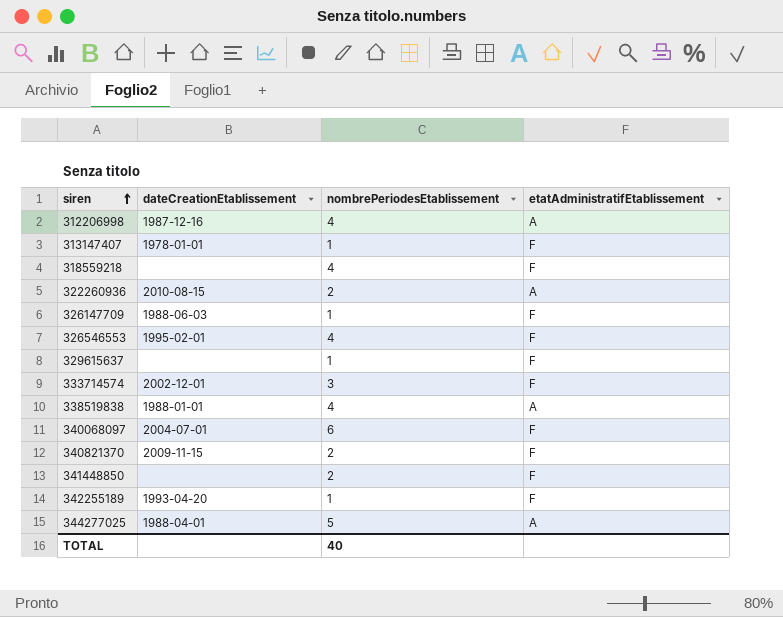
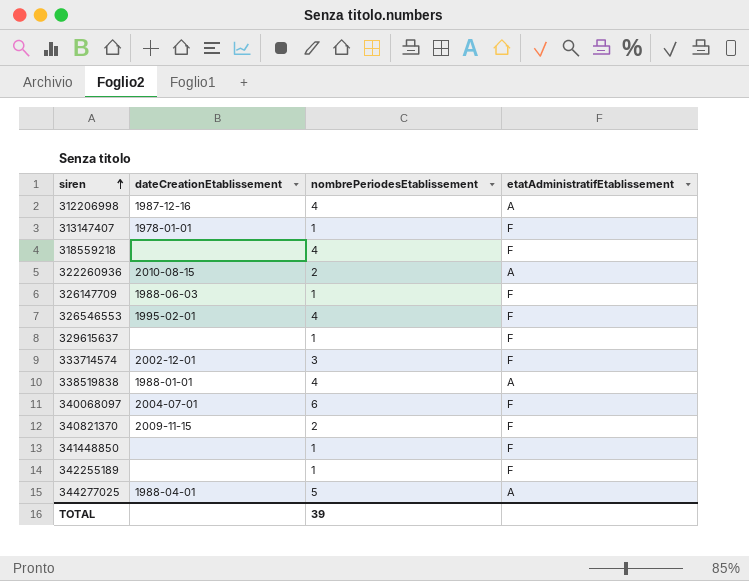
341448850 | nombrePeriodesEtablissement: 2 -> 1
342255189 | dateCreationEtablissement: 1993-04-20 -> none
TOTAL | nombrePeriodesEtablissement: 40 -> 39

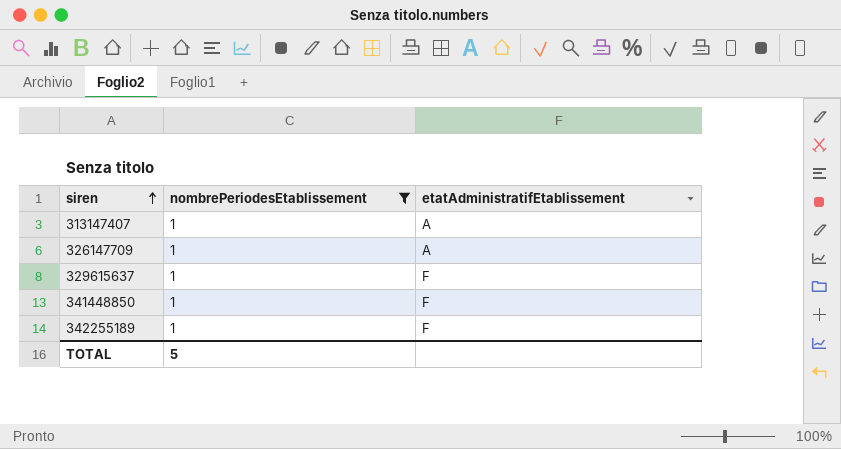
filter: none -> nombrePeriodesEtablissement = 1
column dateCreationEtablissement | position: 2 -> none
313147407 | etatAdministratifEtablissement: F -> A
326147709 | etatAdministratifEtablissement: F -> A
TOTAL | nombrePeriodesEtablissement: 39 -> 5

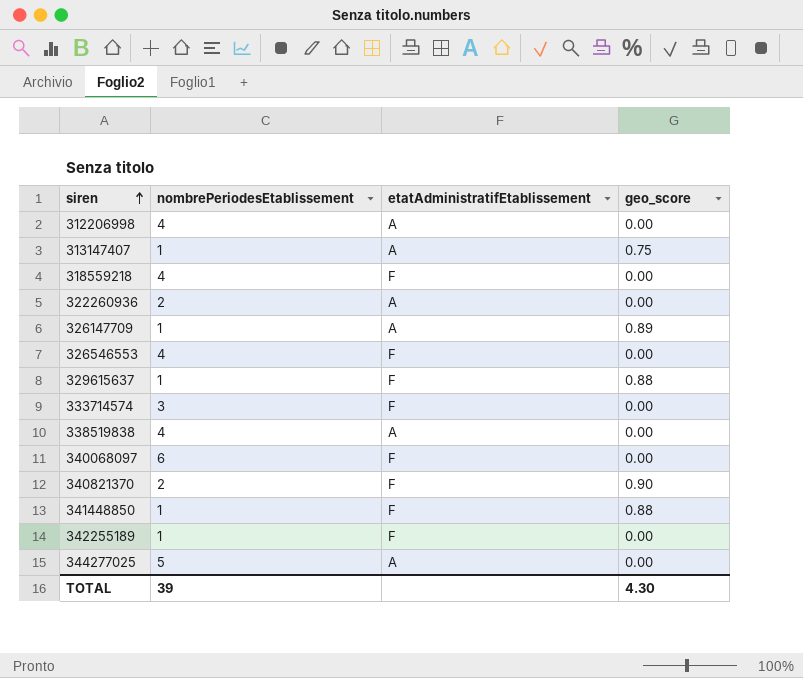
filter: nombrePeriodesEtablissement = 1 -> none
column geo_score | position: none -> 4
TOTAL | nombrePeriodesEtablissement: 5 -> 39

